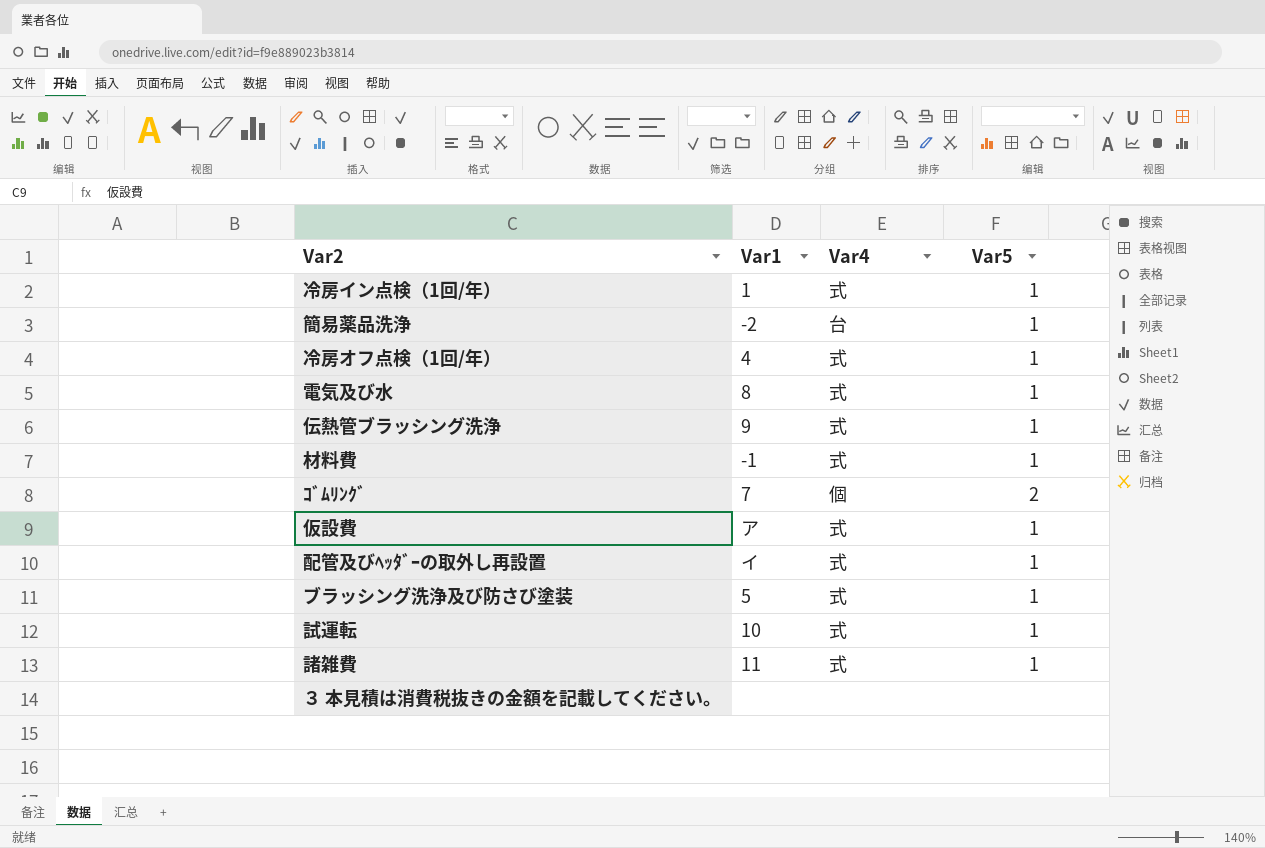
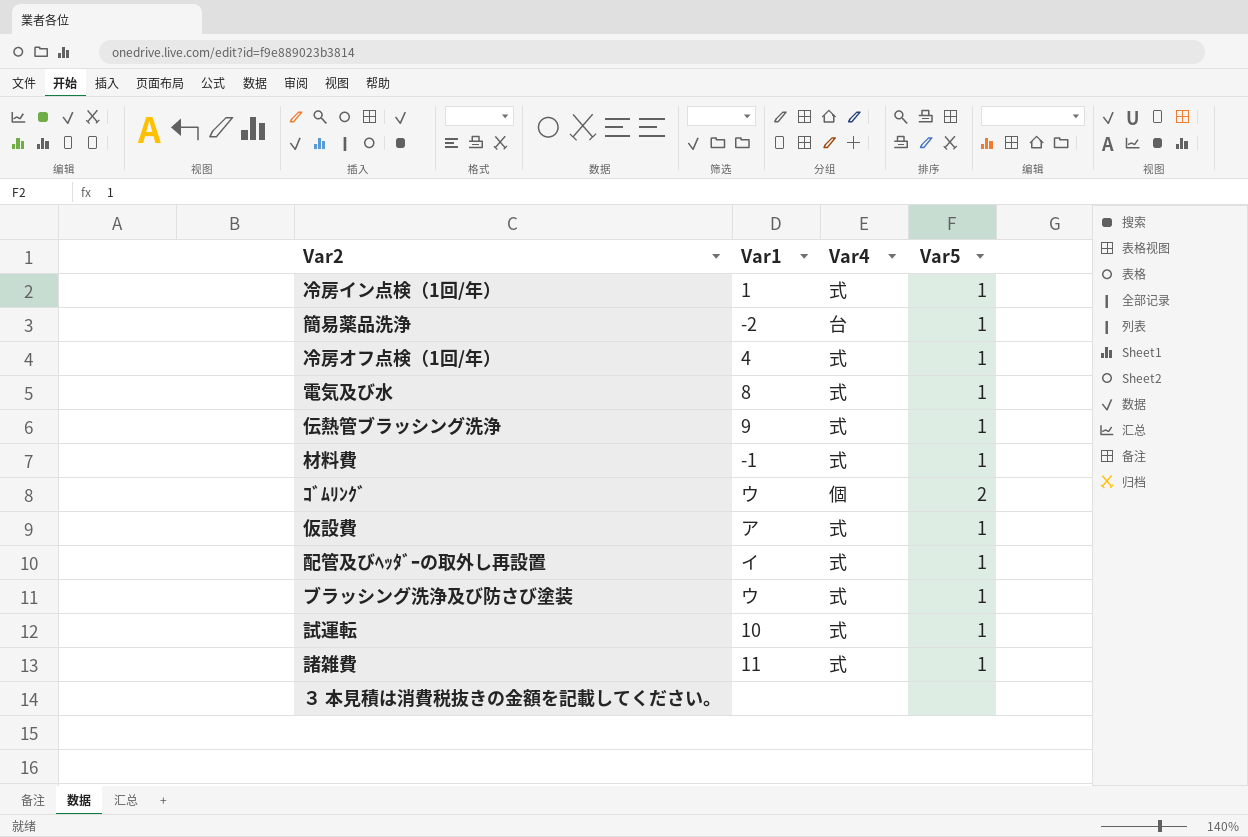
ｺﾞﾑﾘﾝｸﾞ | Var1: 7 -> ウ
ブラッシング洗浄及び防さび塗装 | Var1: 5 -> ウ

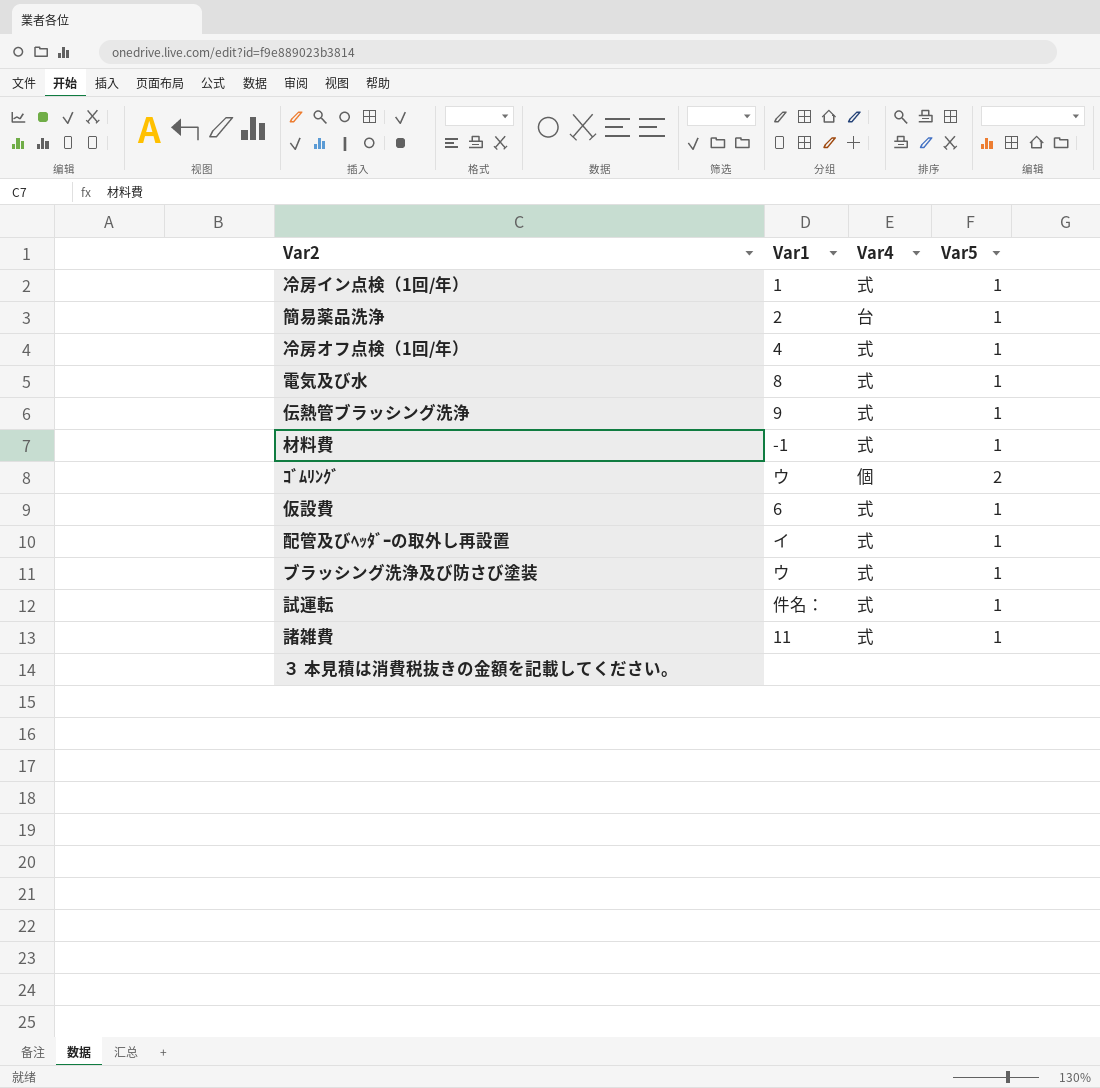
簡易薬品洗浄 | Var1: -2 -> 2
仮設費 | Var1: ア -> 6
試運転 | Var1: 10 -> 件名：

